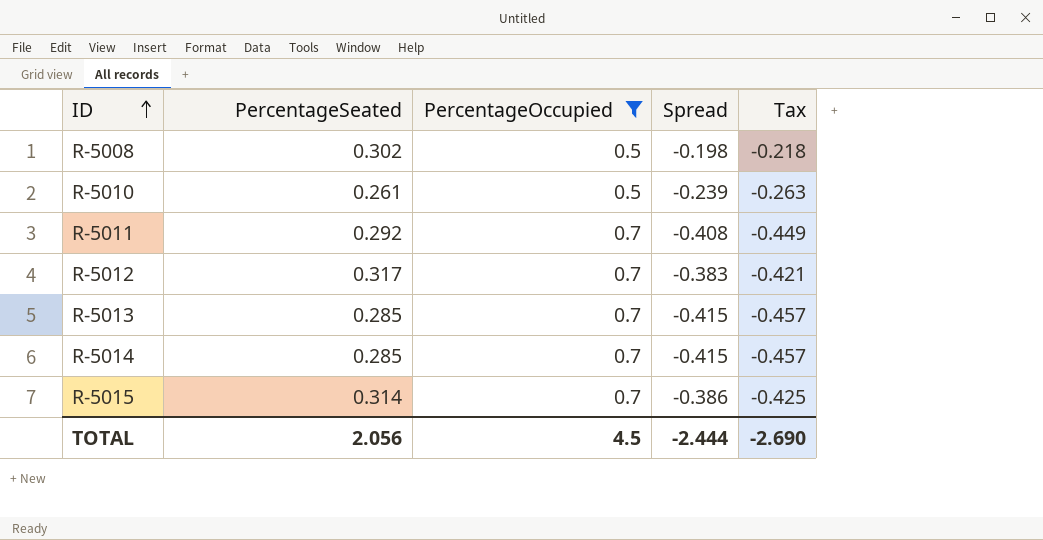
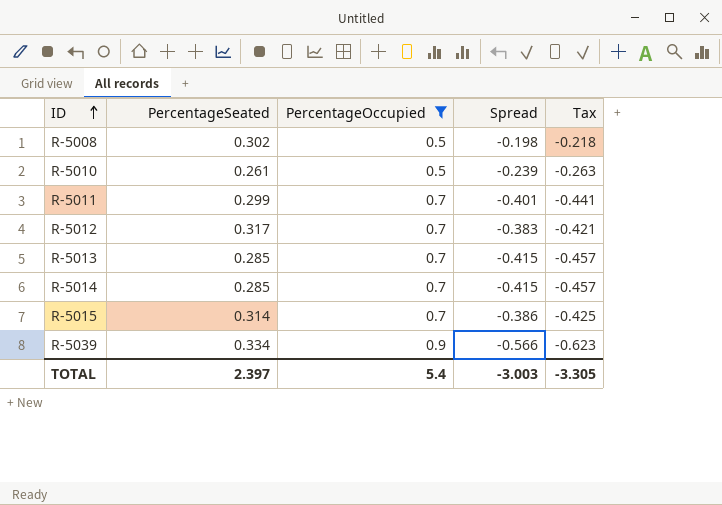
R-5011 | PercentageSeated: 0.292 -> 0.299
R-5011 | Spread: -0.408 -> -0.401
R-5011 | Tax: -0.449 -> -0.441
row R-5039: none -> 0.334 | 0.9 | -0.566 | -0.623
TOTAL | PercentageSeated: 2.056 -> 2.397
TOTAL | PercentageOccupied: 4.5 -> 5.4
TOTAL | Spread: -2.444 -> -3.003
TOTAL | Tax: -2.690 -> -3.305

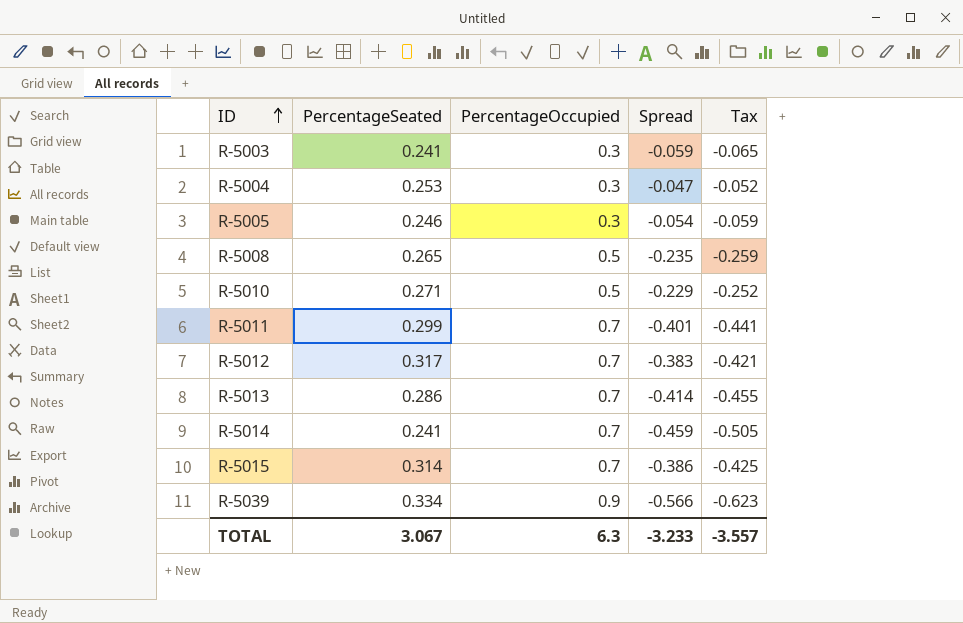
filter: PercentageOccupied != 0.3 -> none
R-5008 | PercentageSeated: 0.302 -> 0.265
R-5008 | Spread: -0.198 -> -0.235
R-5008 | Tax: -0.218 -> -0.259
R-5010 | PercentageSeated: 0.261 -> 0.271
R-5010 | Spread: -0.239 -> -0.229
R-5010 | Tax: -0.263 -> -0.252
R-5013 | PercentageSeated: 0.285 -> 0.286
R-5013 | Spread: -0.415 -> -0.414
R-5013 | Tax: -0.457 -> -0.455
R-5014 | PercentageSeated: 0.285 -> 0.241
R-5014 | Spread: -0.415 -> -0.459
R-5014 | Tax: -0.457 -> -0.505
TOTAL | PercentageSeated: 2.397 -> 3.067
TOTAL | PercentageOccupied: 5.4 -> 6.3
TOTAL | Spread: -3.003 -> -3.233
TOTAL | Tax: -3.305 -> -3.557

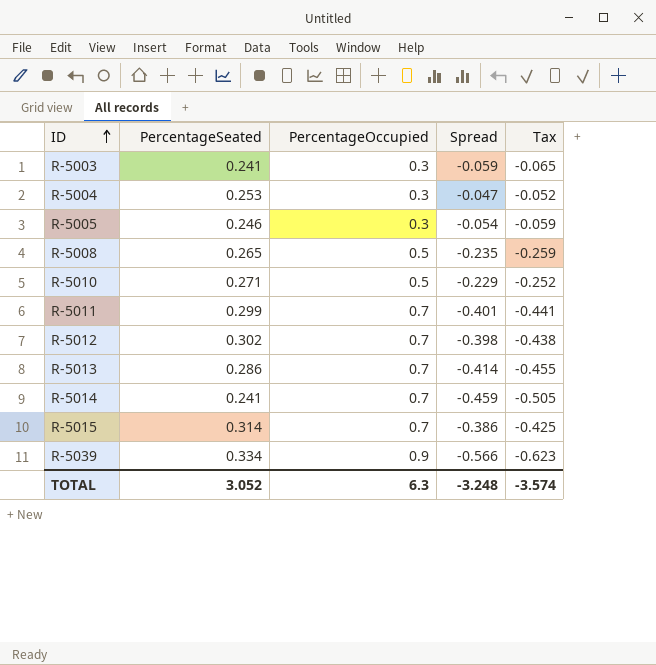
R-5012 | PercentageSeated: 0.317 -> 0.302
R-5012 | Spread: -0.383 -> -0.398
R-5012 | Tax: -0.421 -> -0.438
TOTAL | PercentageSeated: 3.067 -> 3.052
TOTAL | Spread: -3.233 -> -3.248
TOTAL | Tax: -3.557 -> -3.574

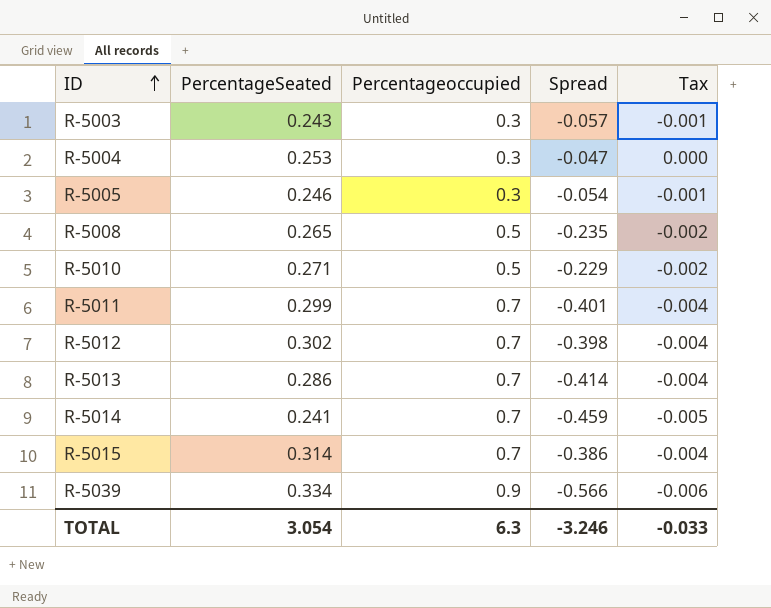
column name: PercentageOccupied -> Percentageoccupied
column Tax | formula: [Spread] * 1.1 -> [Spread] * 0.01
R-5003 | PercentageSeated: 0.241 -> 0.243
R-5003 | Spread: -0.059 -> -0.057
TOTAL | PercentageSeated: 3.052 -> 3.054
TOTAL | Spread: -3.248 -> -3.246
TOTAL | Tax: -3.574 -> -0.033

